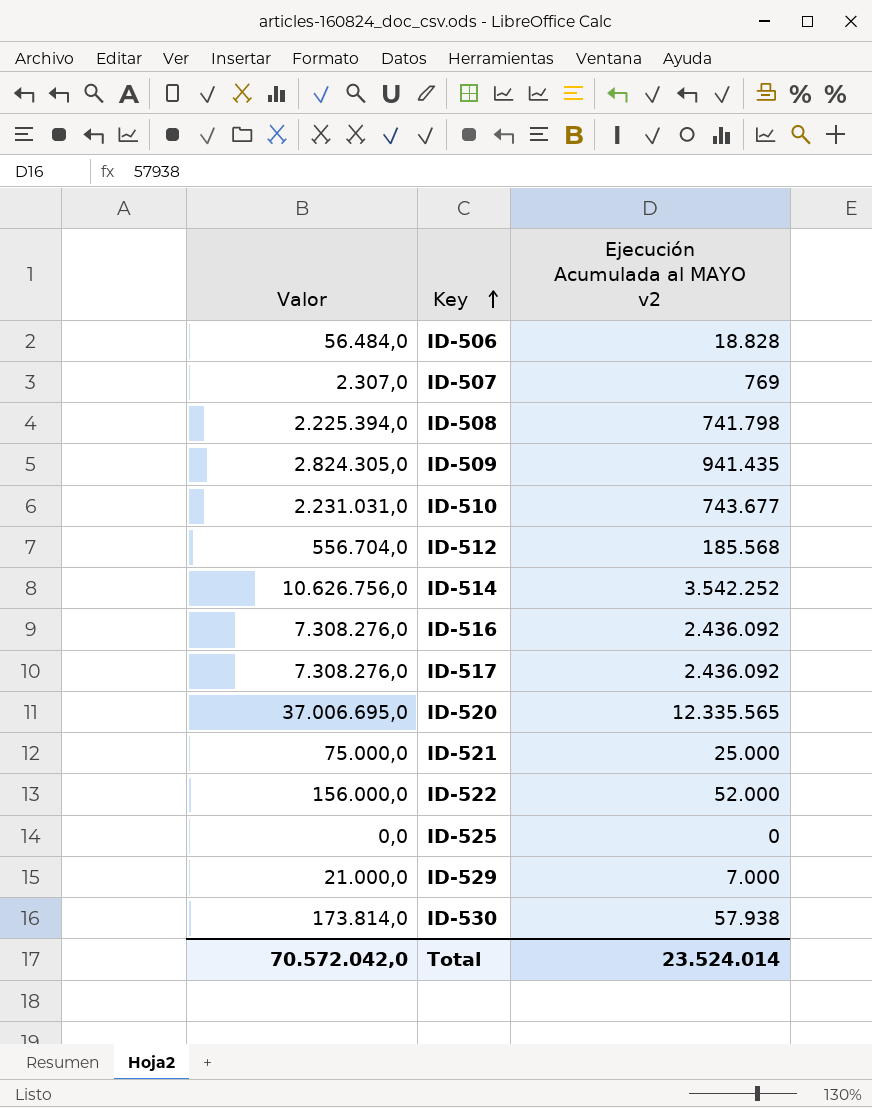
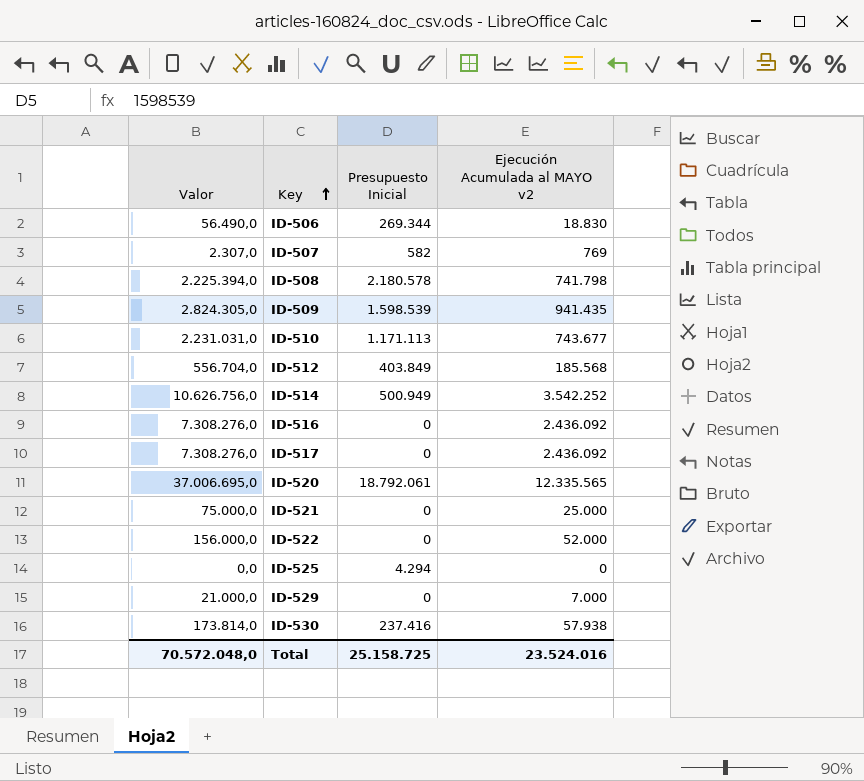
column Presupuesto Inicial | position: none -> 3
ID-506 | Valor: 56.484,0 -> 56.490,0
ID-506 | Ejecución Acumulada al MAYO v2: 18.828 -> 18.830
Total | Valor: 70.572.042,0 -> 70.572.048,0
Total | Ejecución Acumulada al MAYO v2: 23.524.014 -> 23.524.016

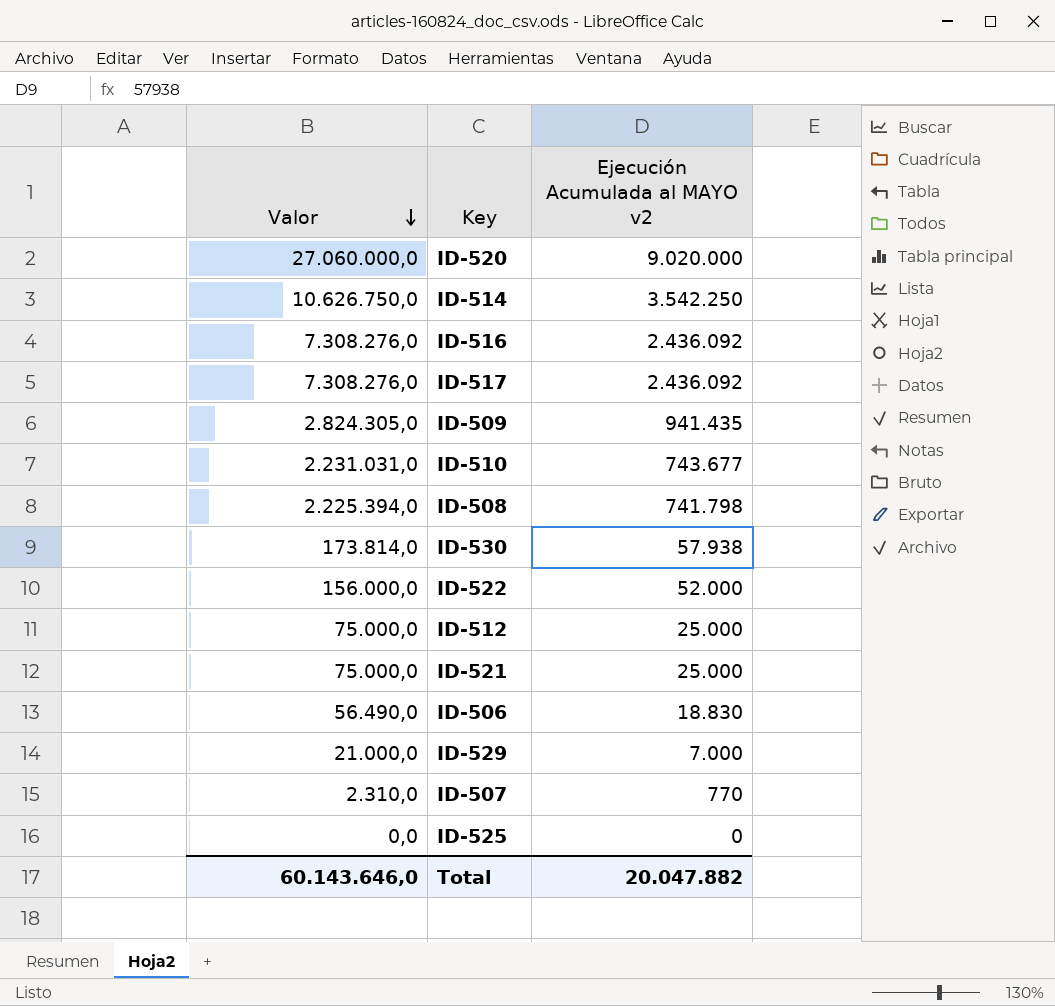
row order: Key ascending -> Valor descending
column Presupuesto Inicial | position: 3 -> none
ID-520 | Valor: 37.006.695,0 -> 27.060.000,0
ID-520 | Ejecución Acumulada al MAYO v2: 12.335.565 -> 9.020.000
ID-514 | Valor: 10.626.756,0 -> 10.626.750,0
ID-514 | Ejecución Acumulada al MAYO v2: 3.542.252 -> 3.542.250
ID-512 | Valor: 556.704,0 -> 75.000,0
ID-512 | Ejecución Acumulada al MAYO v2: 185.568 -> 25.000
ID-507 | Valor: 2.307,0 -> 2.310,0
ID-507 | Ejecución Acumulada al MAYO v2: 769 -> 770
Total | Valor: 70.572.048,0 -> 60.143.646,0
Total | Ejecución Acumulada al MAYO v2: 23.524.016 -> 20.047.882

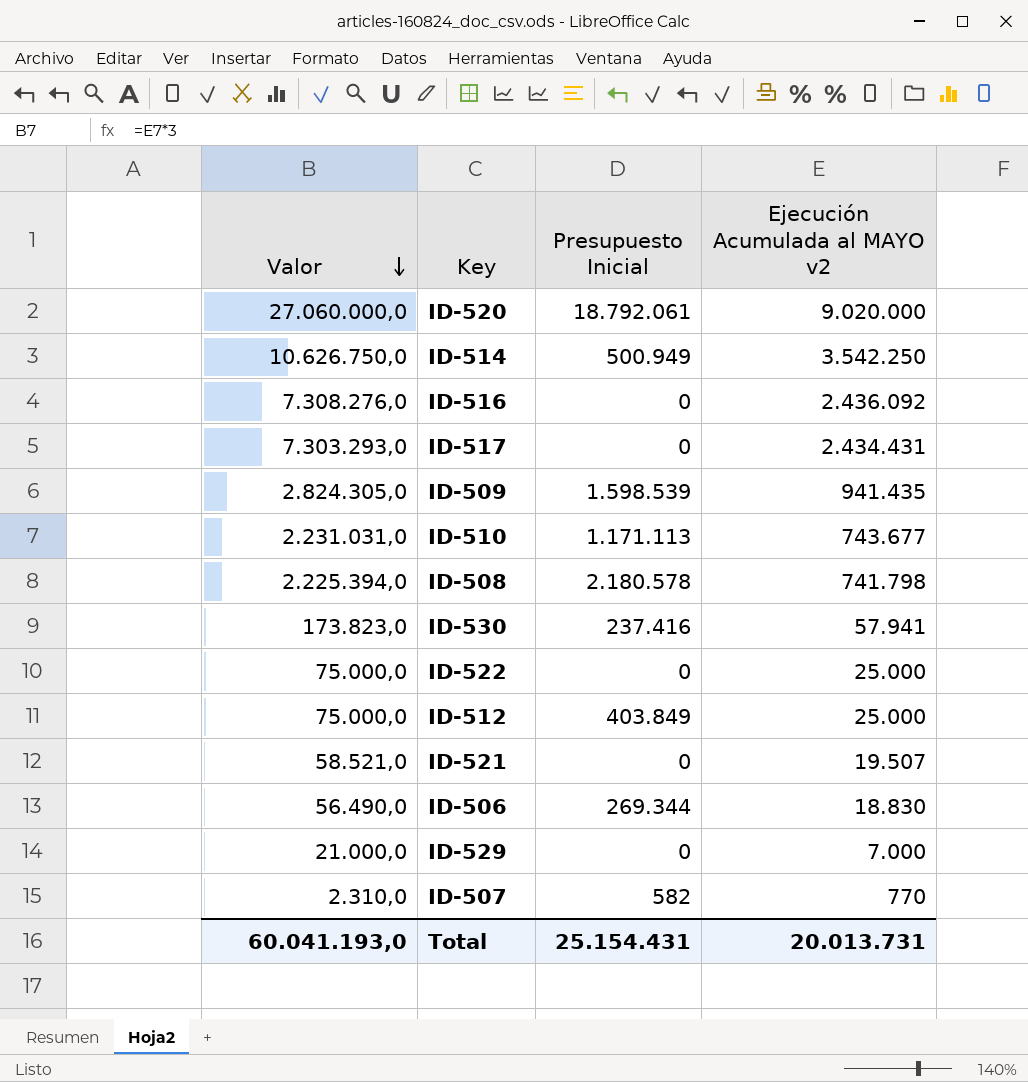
column Presupuesto Inicial | position: none -> 3
row ID-525: 0,0 | 0 -> none
ID-517 | Valor: 7.308.276,0 -> 7.303.293,0
ID-517 | Ejecución Acumulada al MAYO v2: 2.436.092 -> 2.434.431
ID-530 | Valor: 173.814,0 -> 173.823,0
ID-530 | Ejecución Acumulada al MAYO v2: 57.938 -> 57.941
ID-522 | Valor: 156.000,0 -> 75.000,0
ID-522 | Ejecución Acumulada al MAYO v2: 52.000 -> 25.000
ID-521 | Valor: 75.000,0 -> 58.521,0
ID-521 | Ejecución Acumulada al MAYO v2: 25.000 -> 19.507
Total | Valor: 60.143.646,0 -> 60.041.193,0
Total | Ejecución Acumulada al MAYO v2: 20.047.882 -> 20.013.731

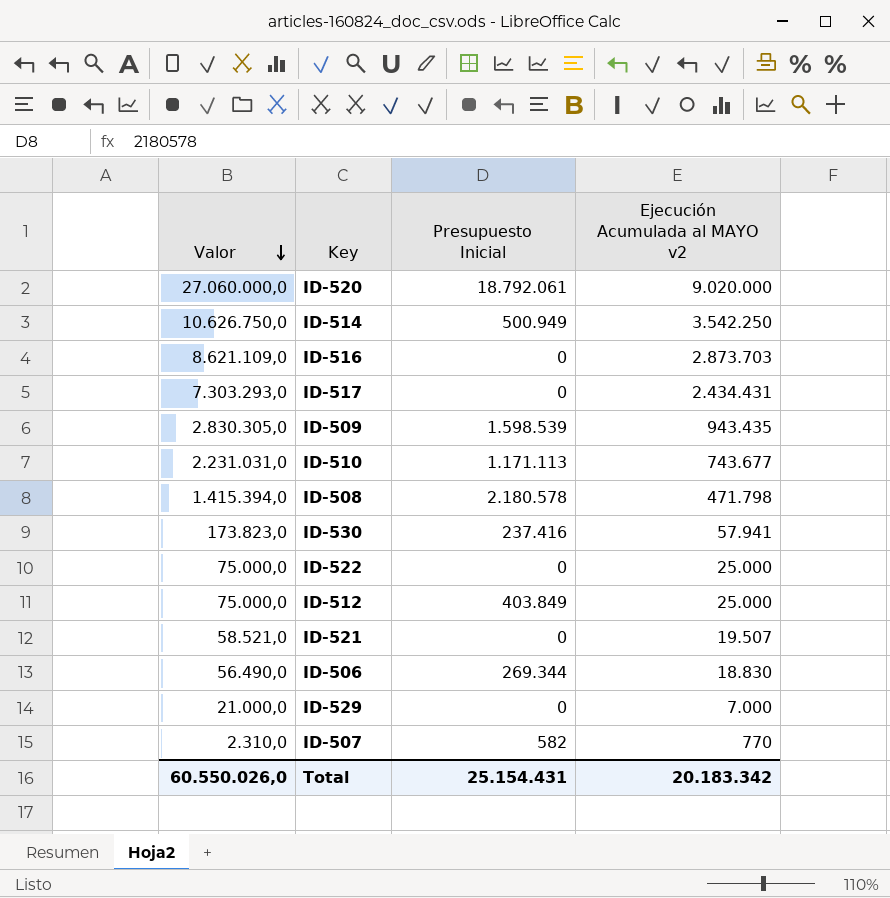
ID-516 | Valor: 7.308.276,0 -> 8.621.109,0
ID-516 | Ejecución Acumulada al MAYO v2: 2.436.092 -> 2.873.703
ID-509 | Valor: 2.824.305,0 -> 2.830.305,0
ID-509 | Ejecución Acumulada al MAYO v2: 941.435 -> 943.435
ID-508 | Valor: 2.225.394,0 -> 1.415.394,0
ID-508 | Ejecución Acumulada al MAYO v2: 741.798 -> 471.798
Total | Valor: 60.041.193,0 -> 60.550.026,0
Total | Ejecución Acumulada al MAYO v2: 20.013.731 -> 20.183.342

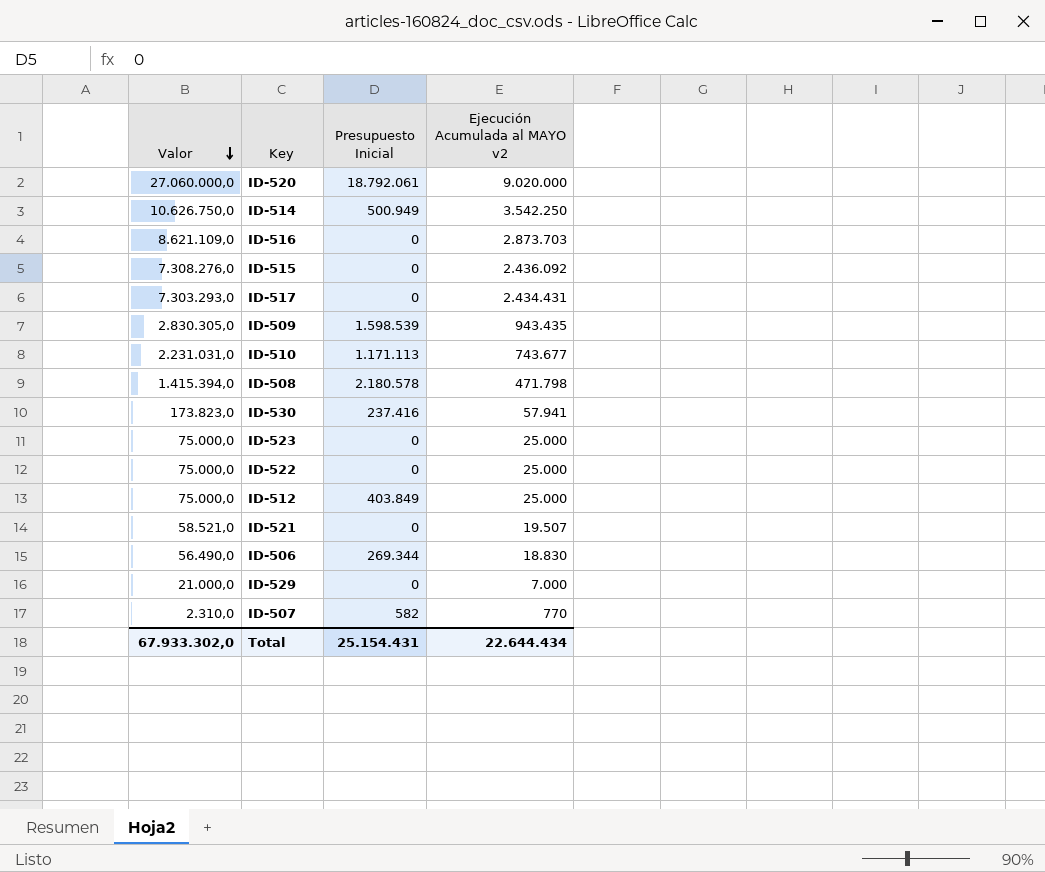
row ID-515: none -> 7.308.276,0 | 0 | 2.436.092
row ID-523: none -> 75.000,0 | 0 | 25.000
Total | Valor: 60.550.026,0 -> 67.933.302,0
Total | Ejecución Acumulada al MAYO v2: 20.183.342 -> 22.644.434

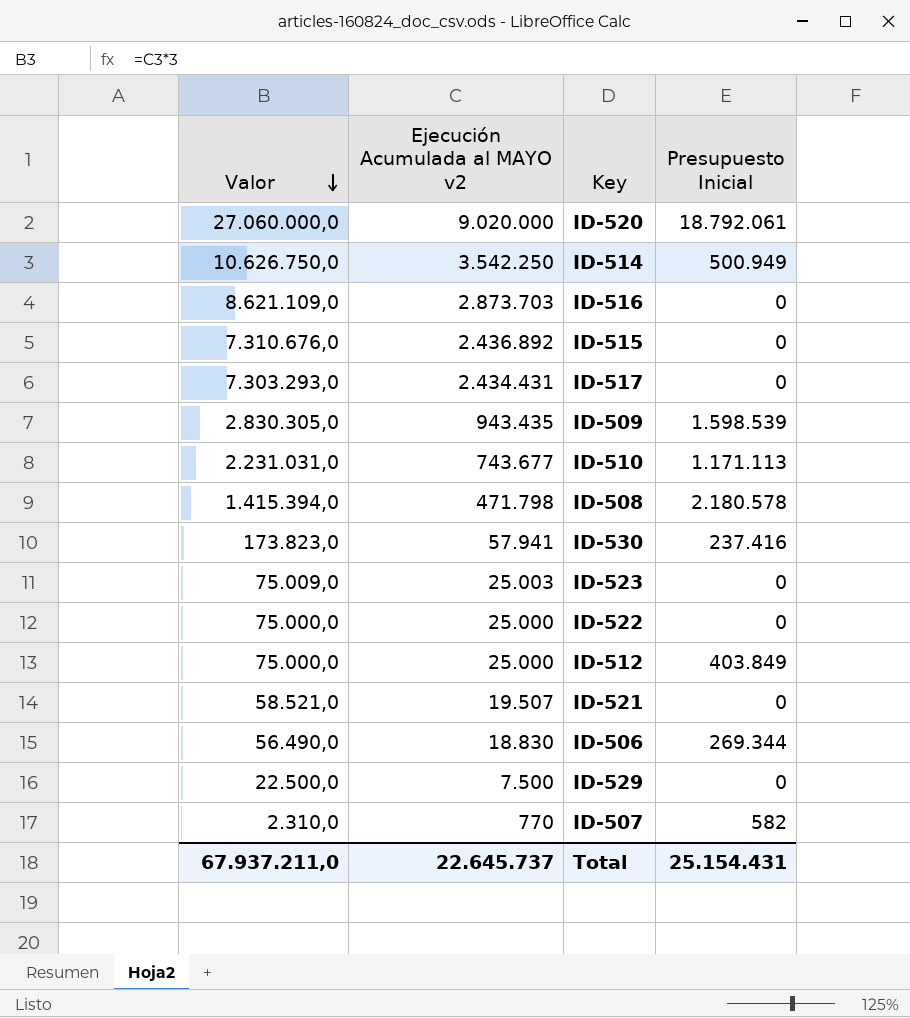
column Ejecución Acumulada al MAYO v2 | position: 4 -> 2
ID-515 | Valor: 7.308.276,0 -> 7.310.676,0
ID-515 | Ejecución Acumulada al MAYO v2: 2.436.092 -> 2.436.892
ID-523 | Valor: 75.000,0 -> 75.009,0
ID-523 | Ejecución Acumulada al MAYO v2: 25.000 -> 25.003
ID-529 | Valor: 21.000,0 -> 22.500,0
ID-529 | Ejecución Acumulada al MAYO v2: 7.000 -> 7.500
Total | Valor: 67.933.302,0 -> 67.937.211,0
Total | Ejecución Acumulada al MAYO v2: 22.644.434 -> 22.645.737

